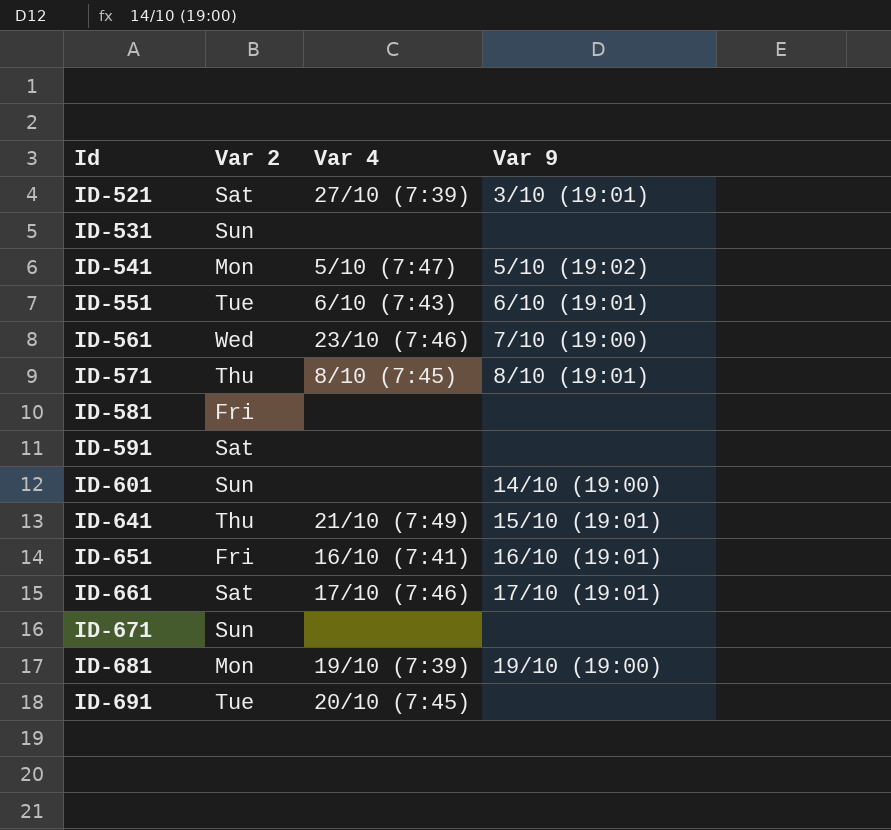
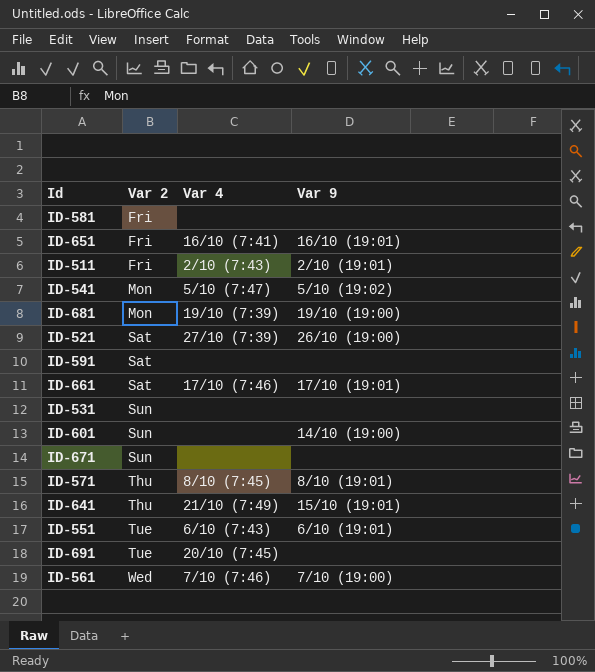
row order: Id ascending -> Var 2 ascending
row ID-511: none -> Fri | 2/10 (7:43) | 2/10 (19:01)
ID-521 | Var 9: 3/10 (19:01) -> 26/10 (19:00)
ID-561 | Var 4: 23/10 (7:46) -> 7/10 (7:46)

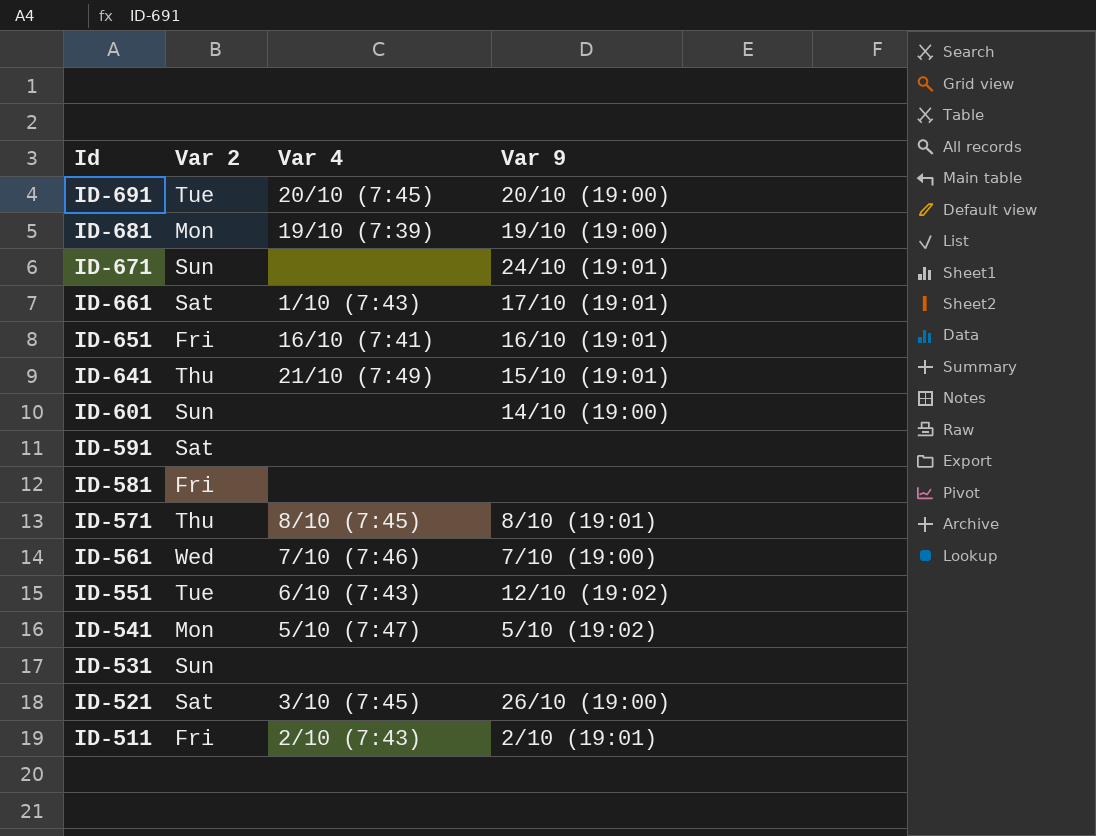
row order: Var 2 ascending -> Id descending
ID-691 | Var 9: none -> 20/10 (19:00)
ID-671 | Var 9: none -> 24/10 (19:01)
ID-661 | Var 4: 17/10 (7:46) -> 1/10 (7:43)
ID-551 | Var 9: 6/10 (19:01) -> 12/10 (19:02)
ID-521 | Var 4: 27/10 (7:39) -> 3/10 (7:45)

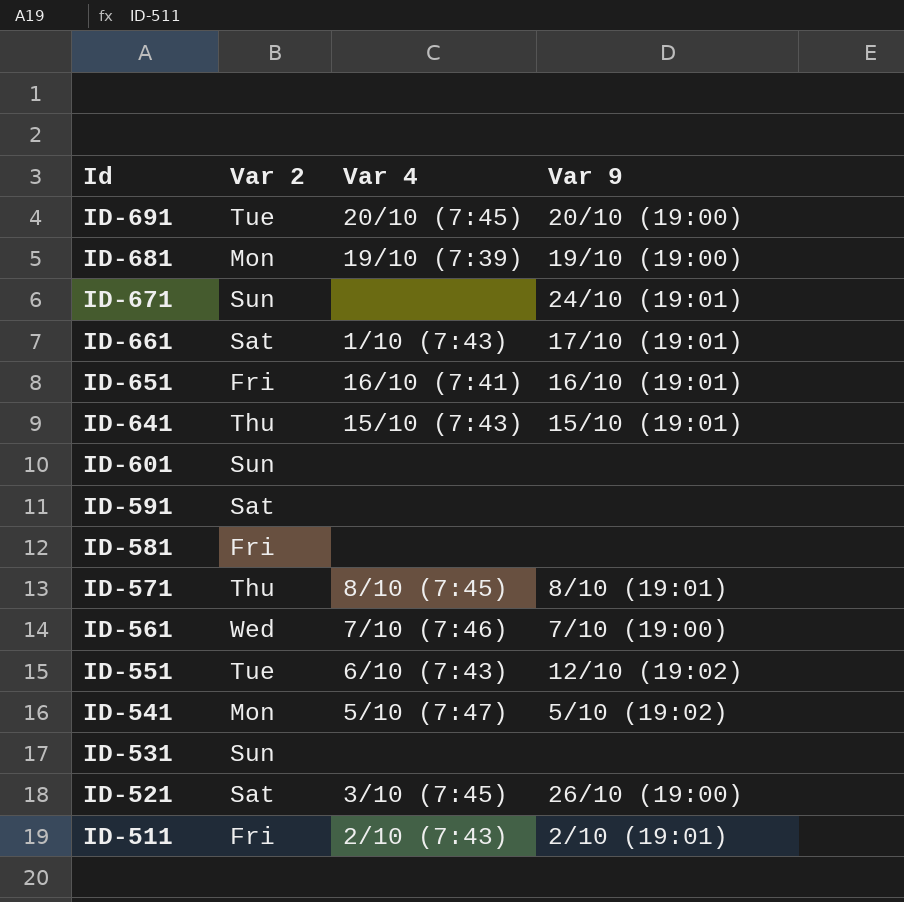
ID-641 | Var 4: 21/10 (7:49) -> 15/10 (7:43)
ID-601 | Var 9: 14/10 (19:00) -> none

